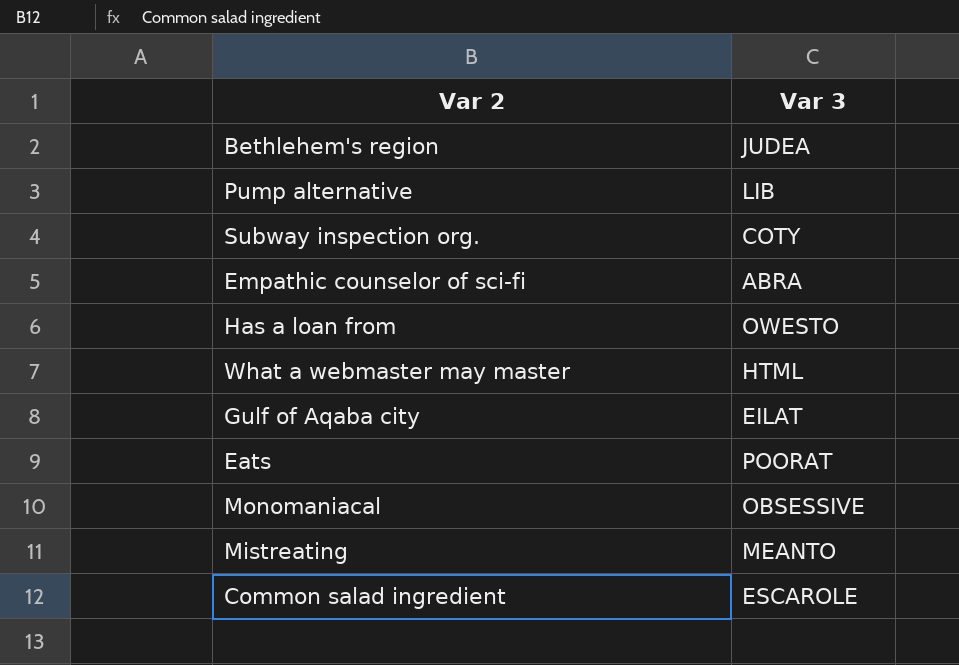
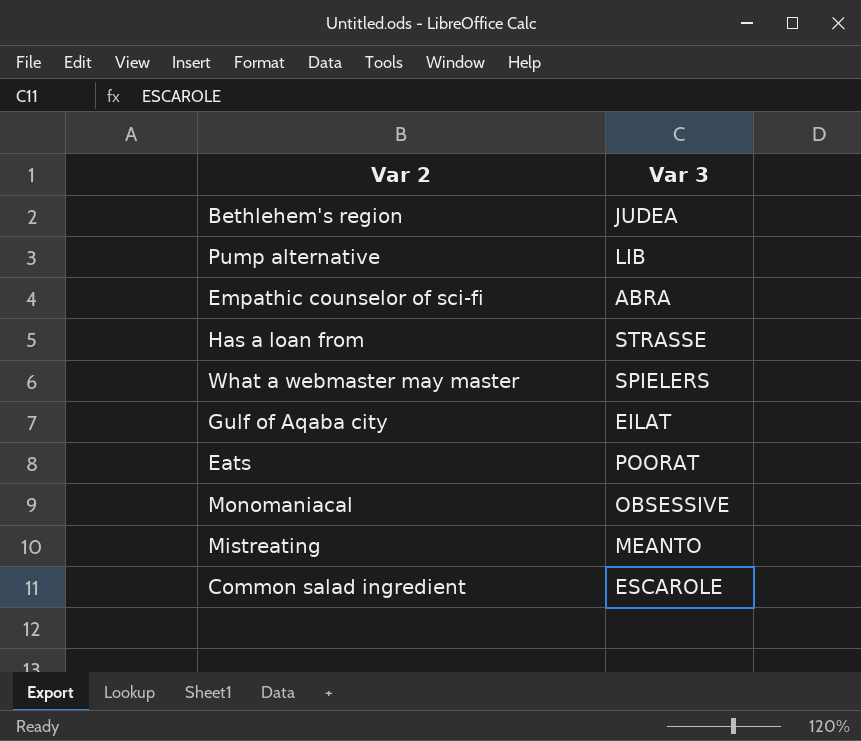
row Subway inspection org.: COTY -> none
Has a loan from | Var 3: OWESTO -> STRASSE
What a webmaster may master | Var 3: HTML -> SPIELERS

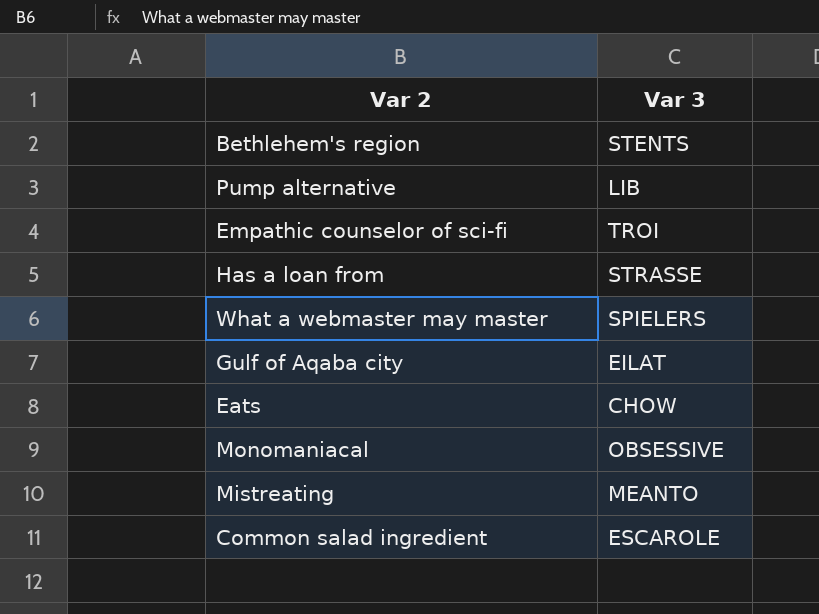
Bethlehem's region | Var 3: JUDEA -> STENTS
Empathic counselor of sci-fi | Var 3: ABRA -> TROI
Eats | Var 3: POORAT -> CHOW

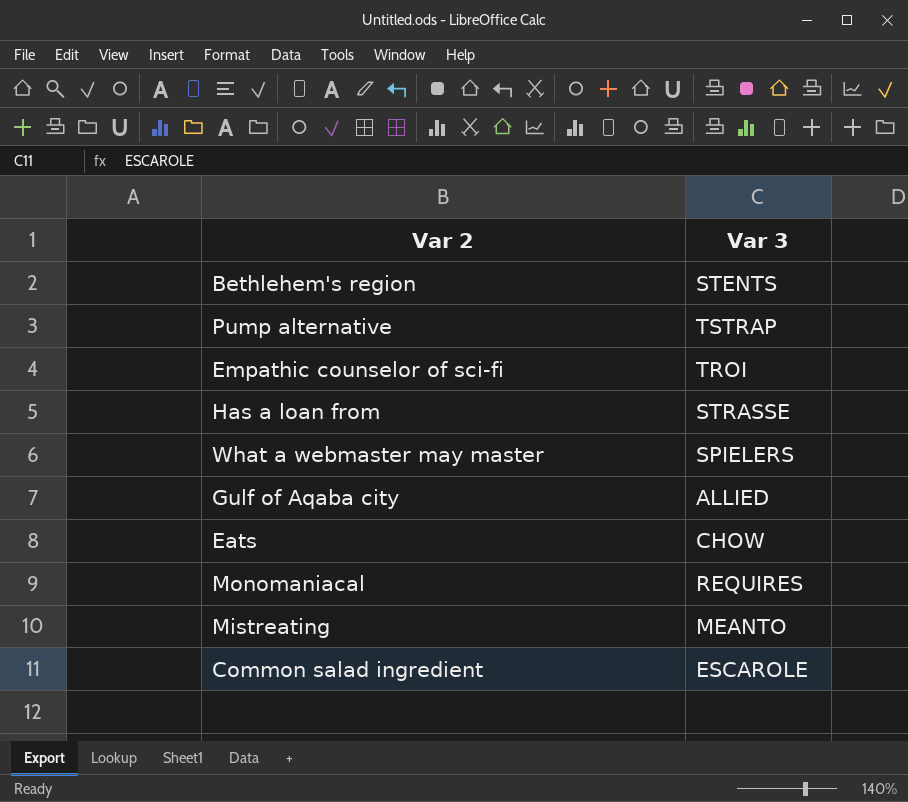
Pump alternative | Var 3: LIB -> TSTRAP
Gulf of Aqaba city | Var 3: EILAT -> ALLIED
Monomaniacal | Var 3: OBSESSIVE -> REQUIRES

